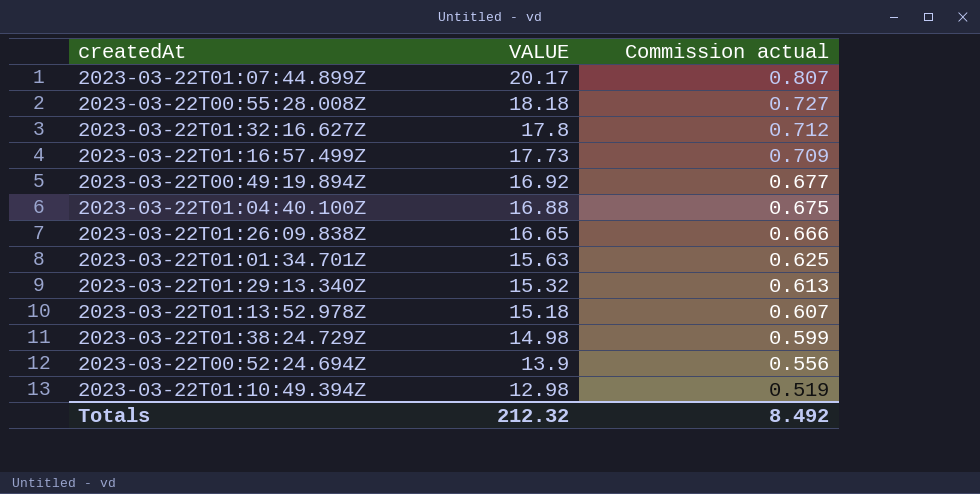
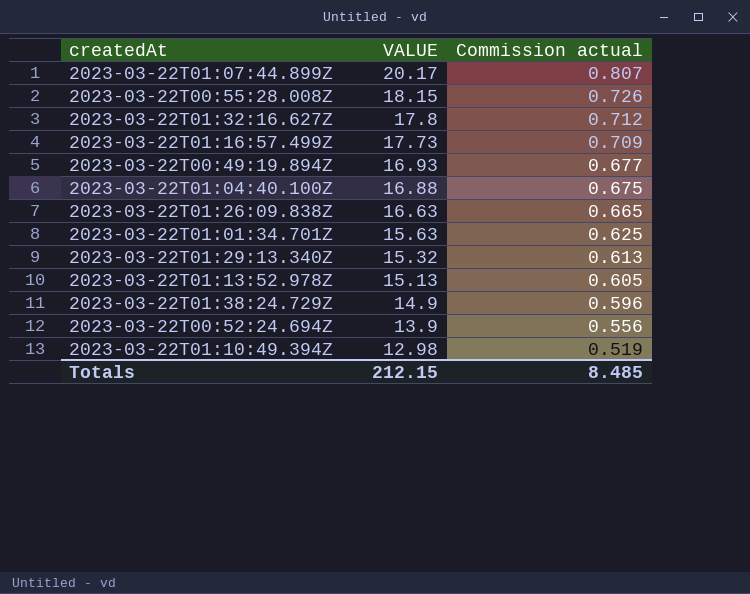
2023-03-22T00:55:28.008Z | VALUE: 18.18 -> 18.15
2023-03-22T00:55:28.008Z | Commission actual: 0.727 -> 0.726
2023-03-22T00:49:19.894Z | VALUE: 16.92 -> 16.93
2023-03-22T01:26:09.838Z | VALUE: 16.65 -> 16.63
2023-03-22T01:26:09.838Z | Commission actual: 0.666 -> 0.665
2023-03-22T01:13:52.978Z | VALUE: 15.18 -> 15.13
2023-03-22T01:13:52.978Z | Commission actual: 0.607 -> 0.605
2023-03-22T01:38:24.729Z | VALUE: 14.98 -> 14.9
2023-03-22T01:38:24.729Z | Commission actual: 0.599 -> 0.596
Totals | VALUE: 212.32 -> 212.15
Totals | Commission actual: 8.492 -> 8.485

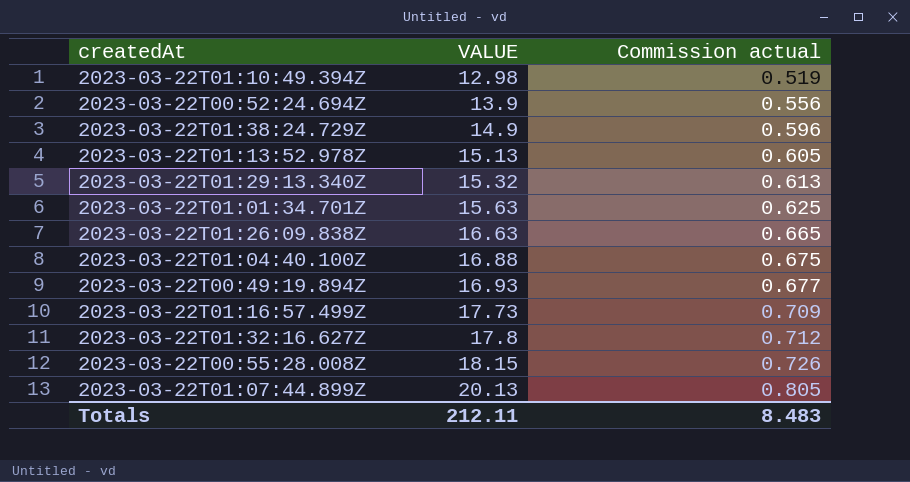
row order: VALUE descending -> VALUE ascending
2023-03-22T01:07:44.899Z | VALUE: 20.17 -> 20.13
2023-03-22T01:07:44.899Z | Commission actual: 0.807 -> 0.805
Totals | VALUE: 212.15 -> 212.11
Totals | Commission actual: 8.485 -> 8.483

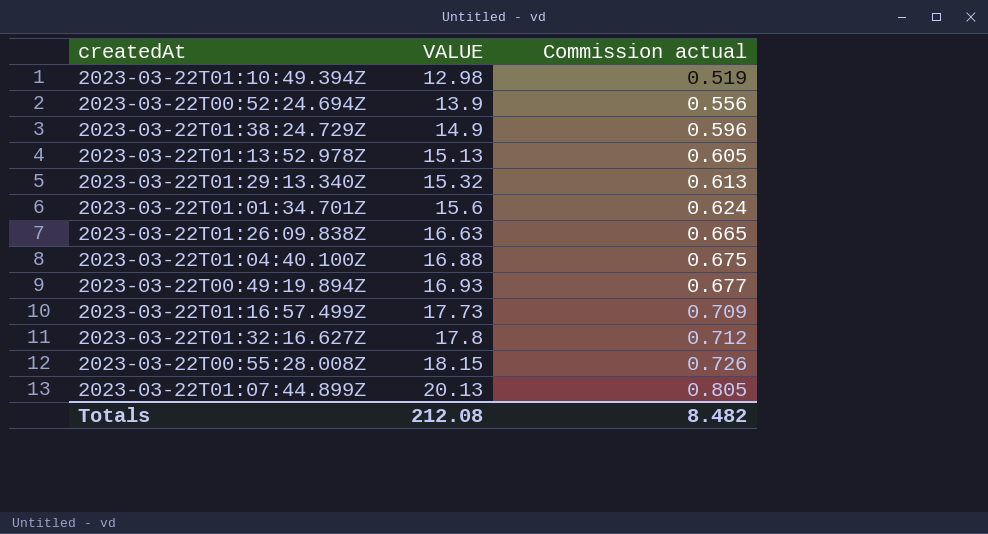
2023-03-22T01:01:34.701Z | VALUE: 15.63 -> 15.6
2023-03-22T01:01:34.701Z | Commission actual: 0.625 -> 0.624
Totals | VALUE: 212.11 -> 212.08
Totals | Commission actual: 8.483 -> 8.482

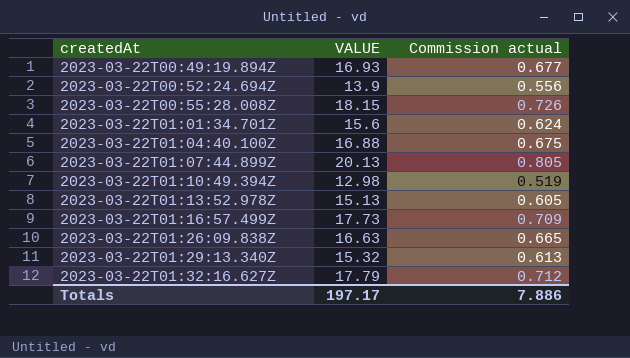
row order: VALUE ascending -> createdAt ascending
row 2023-03-22T01:38:24.729Z: 14.9 | 0.596 -> none
2023-03-22T01:32:16.627Z | VALUE: 17.8 -> 17.79
Totals | VALUE: 212.08 -> 197.17
Totals | Commission actual: 8.482 -> 7.886

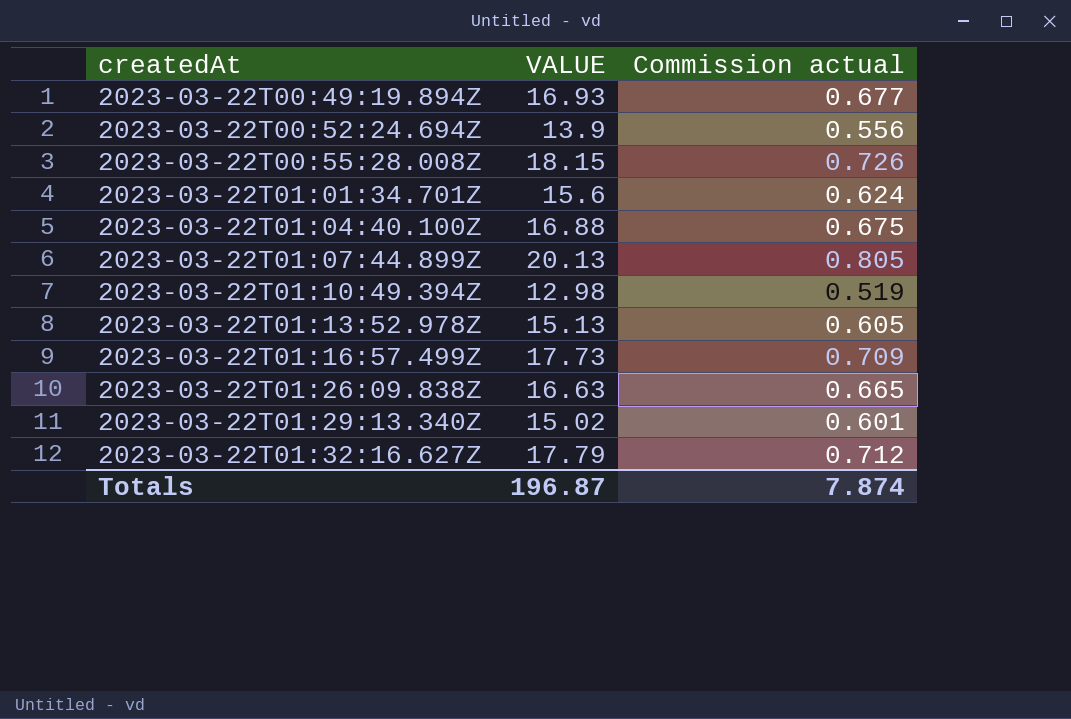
2023-03-22T01:29:13.340Z | VALUE: 15.32 -> 15.02
2023-03-22T01:29:13.340Z | Commission actual: 0.613 -> 0.601
Totals | VALUE: 197.17 -> 196.87
Totals | Commission actual: 7.886 -> 7.874

